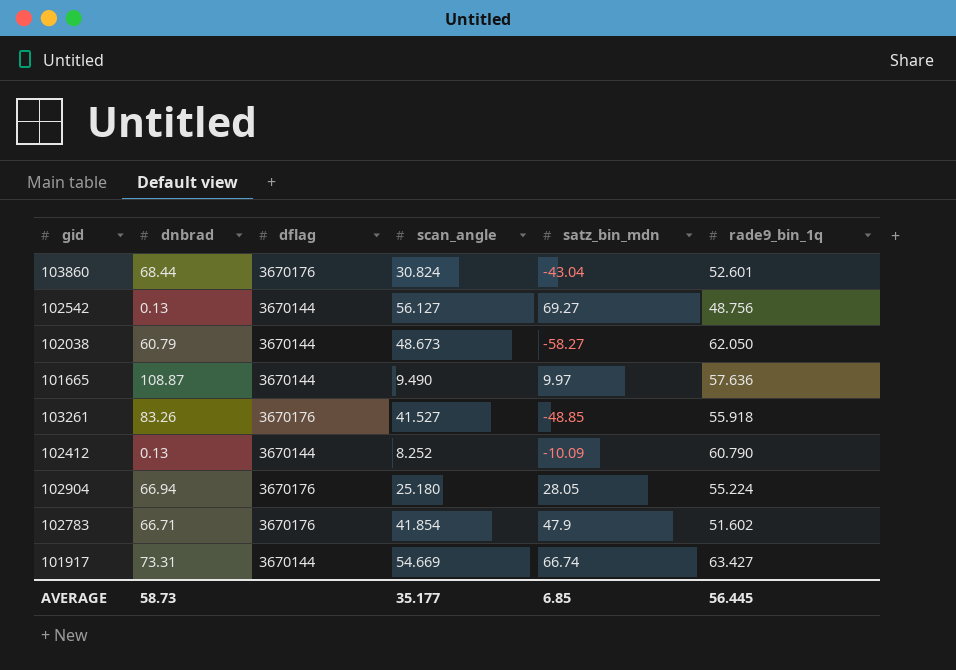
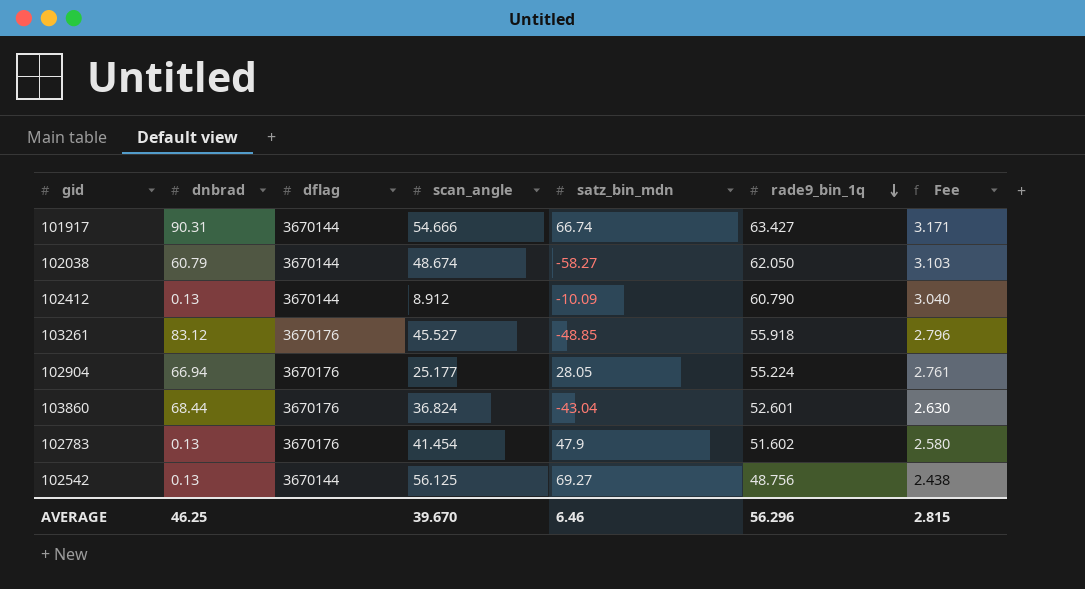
row order: none -> rade9_bin_1q descending
column Fee | formula: none -> [rade9_bin_1q] * 0.05
row 101665: 108.87 | 3670144 | 9.490 | 9.97 | 57.636 -> none
101917 | dnbrad: 73.31 -> 90.31
101917 | scan_angle: 54.669 -> 54.666
102038 | scan_angle: 48.673 -> 48.674
102412 | scan_angle: 8.252 -> 8.912
103261 | dnbrad: 83.26 -> 83.12
103261 | scan_angle: 41.527 -> 45.527
102904 | scan_angle: 25.180 -> 25.177
103860 | scan_angle: 30.824 -> 36.824
102783 | dnbrad: 66.71 -> 0.13
102783 | scan_angle: 41.854 -> 41.454
102542 | scan_angle: 56.127 -> 56.125
AVERAGE | dnbrad: 58.73 -> 46.25
AVERAGE | scan_angle: 35.177 -> 39.670
AVERAGE | satz_bin_mdn: 6.85 -> 6.46
AVERAGE | rade9_bin_1q: 56.445 -> 56.296

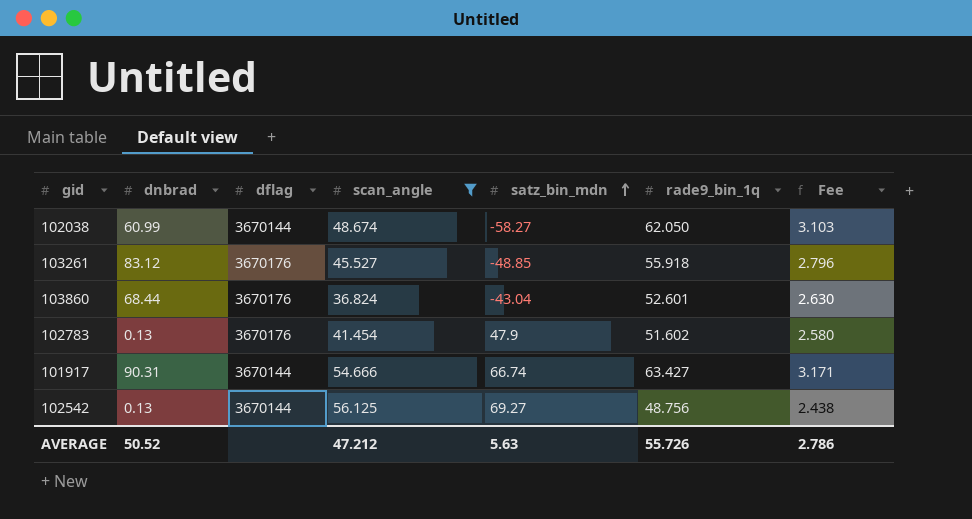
filter: none -> scan_angle >= 36.824
row order: rade9_bin_1q descending -> satz_bin_mdn ascending
102038 | dnbrad: 60.79 -> 60.99
AVERAGE | dnbrad: 46.25 -> 50.52
AVERAGE | scan_angle: 39.670 -> 47.212
AVERAGE | satz_bin_mdn: 6.46 -> 5.63
AVERAGE | rade9_bin_1q: 56.296 -> 55.726
AVERAGE | Fee: 2.815 -> 2.786

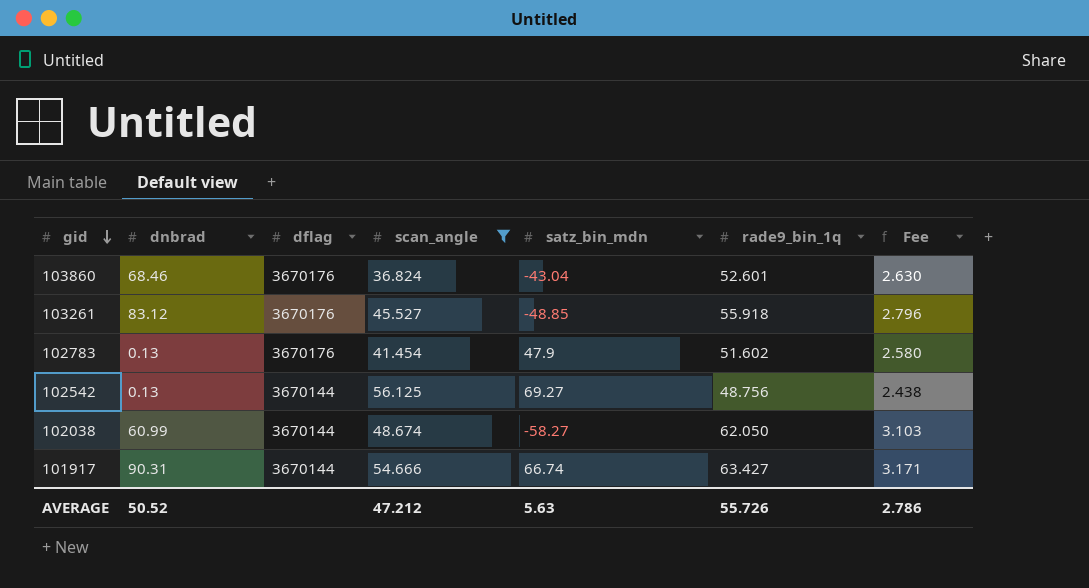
row order: satz_bin_mdn ascending -> gid descending
103860 | dnbrad: 68.44 -> 68.46

